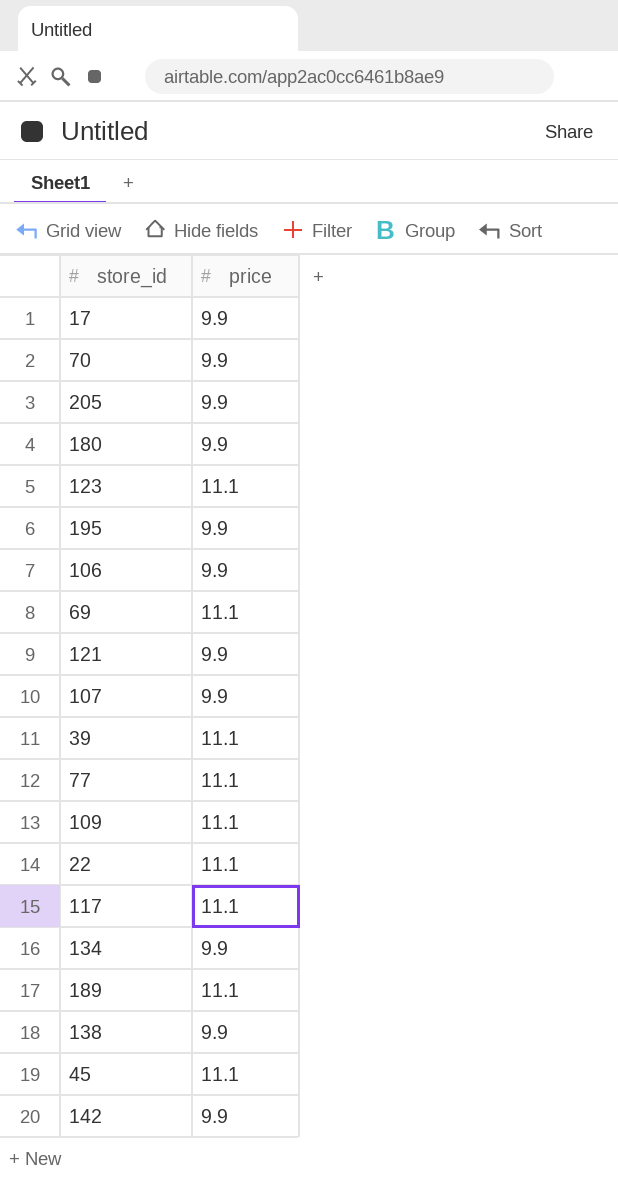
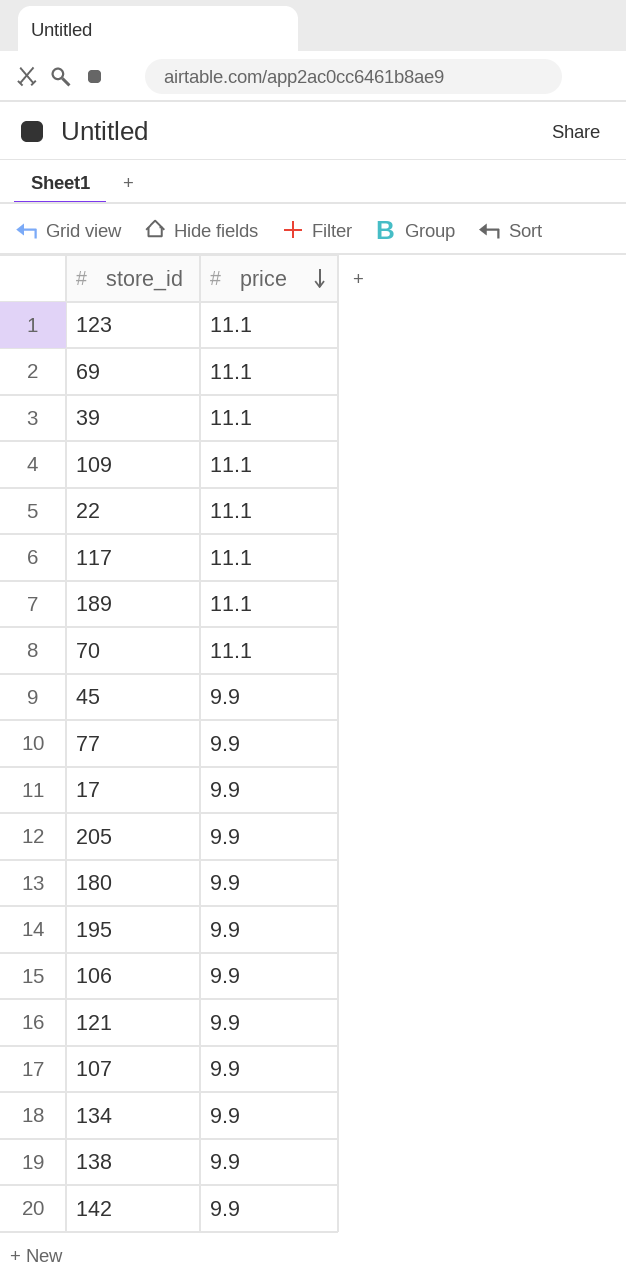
row order: none -> price descending
70 | price: 9.9 -> 11.1
45 | price: 11.1 -> 9.9
77 | price: 11.1 -> 9.9

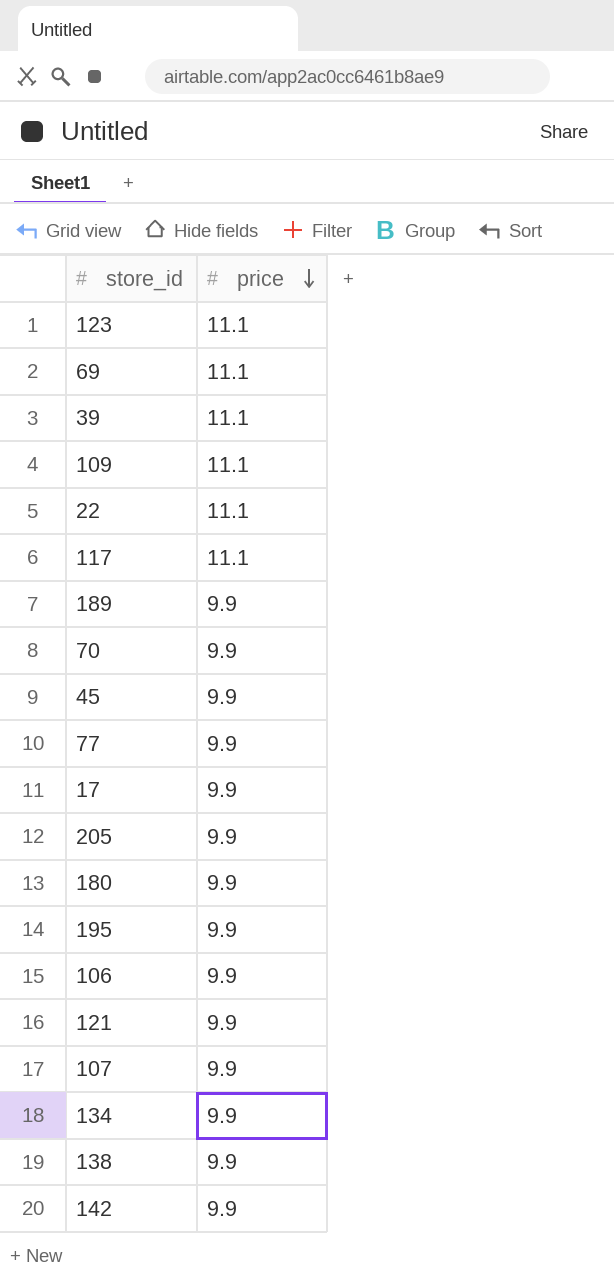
189 | price: 11.1 -> 9.9
70 | price: 11.1 -> 9.9

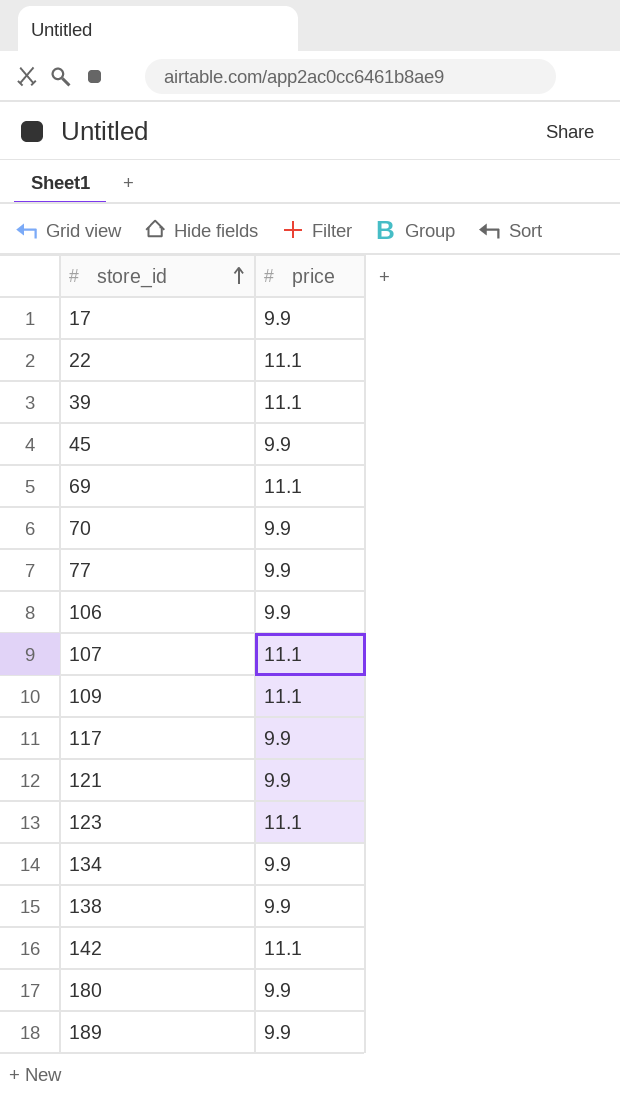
row order: price descending -> store_id ascending
row 205: 9.9 -> none
row 195: 9.9 -> none
107 | price: 9.9 -> 11.1
117 | price: 11.1 -> 9.9
142 | price: 9.9 -> 11.1

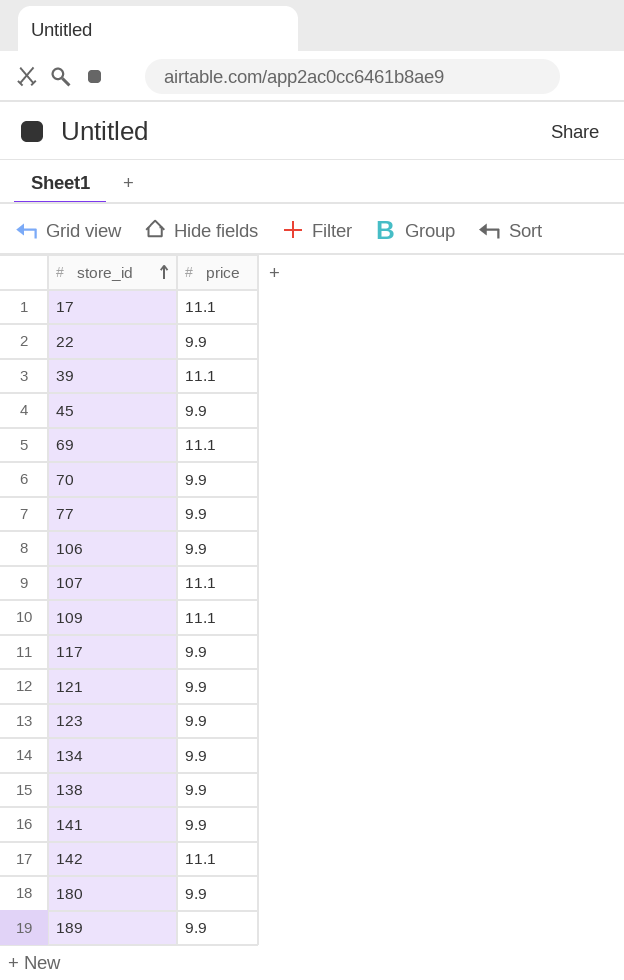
17 | price: 9.9 -> 11.1
22 | price: 11.1 -> 9.9
123 | price: 11.1 -> 9.9
row 141: none -> 9.9

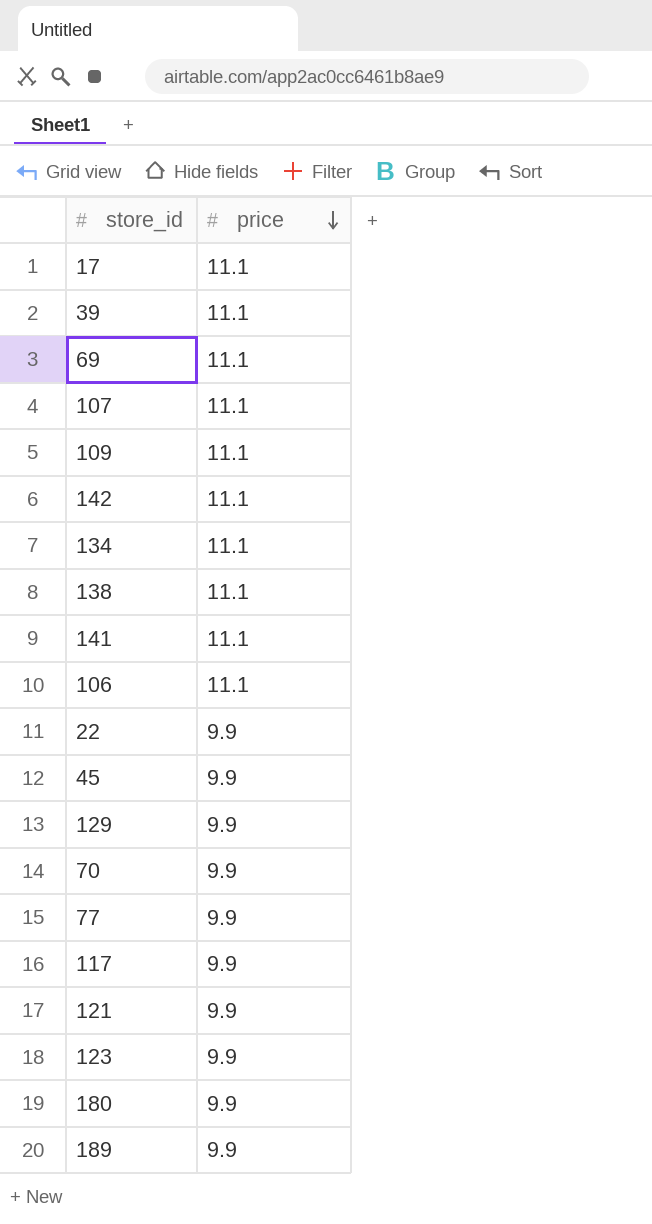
row order: store_id ascending -> price descending
134 | price: 9.9 -> 11.1
138 | price: 9.9 -> 11.1
141 | price: 9.9 -> 11.1
106 | price: 9.9 -> 11.1
row 129: none -> 9.9

